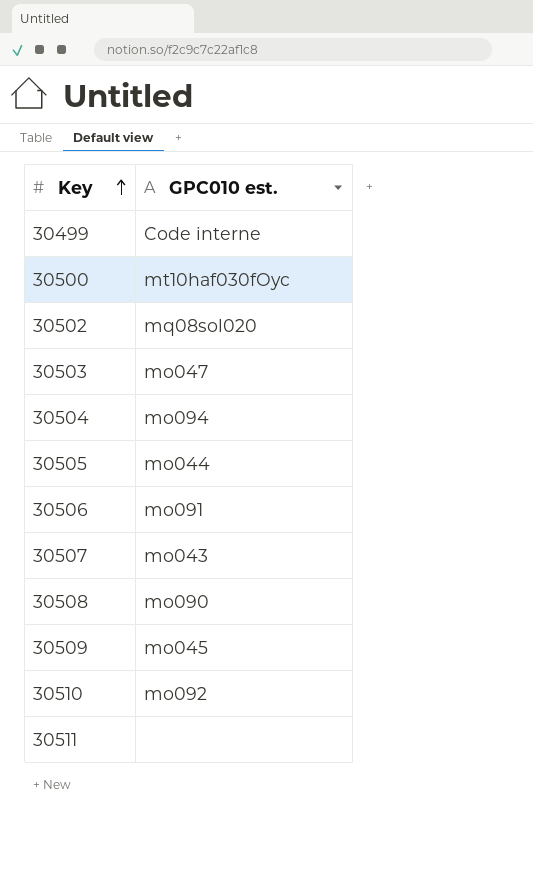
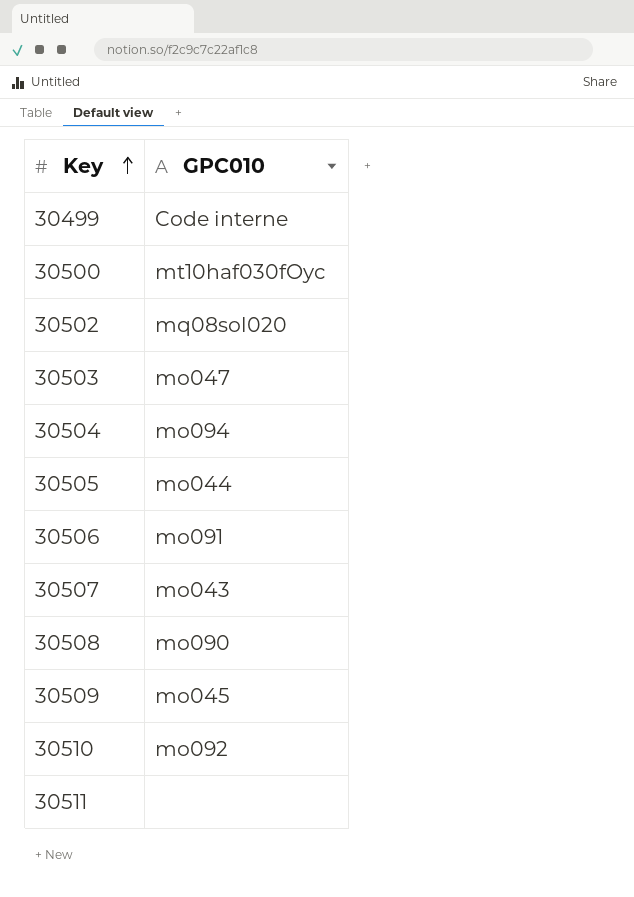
column name: GPC010 est. -> GPC010

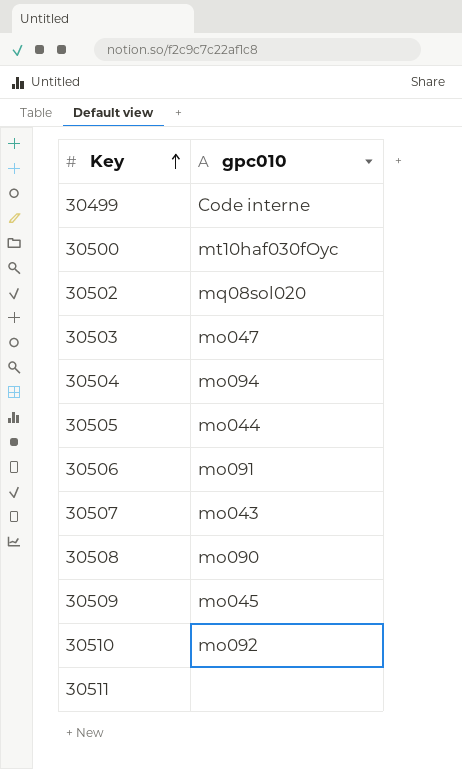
column name: GPC010 -> gpc010

